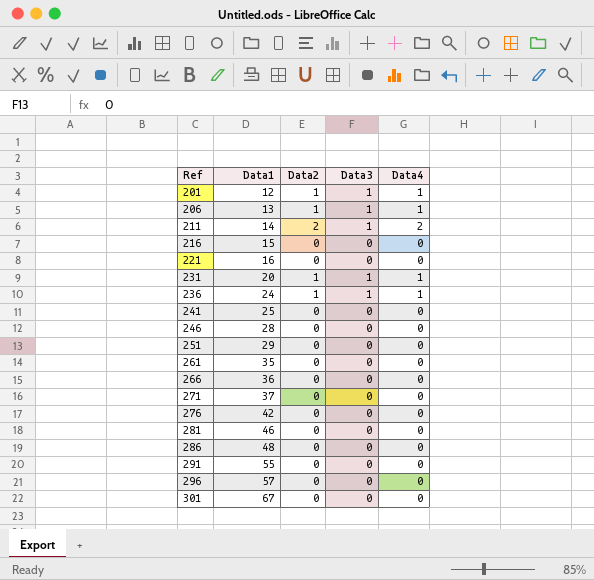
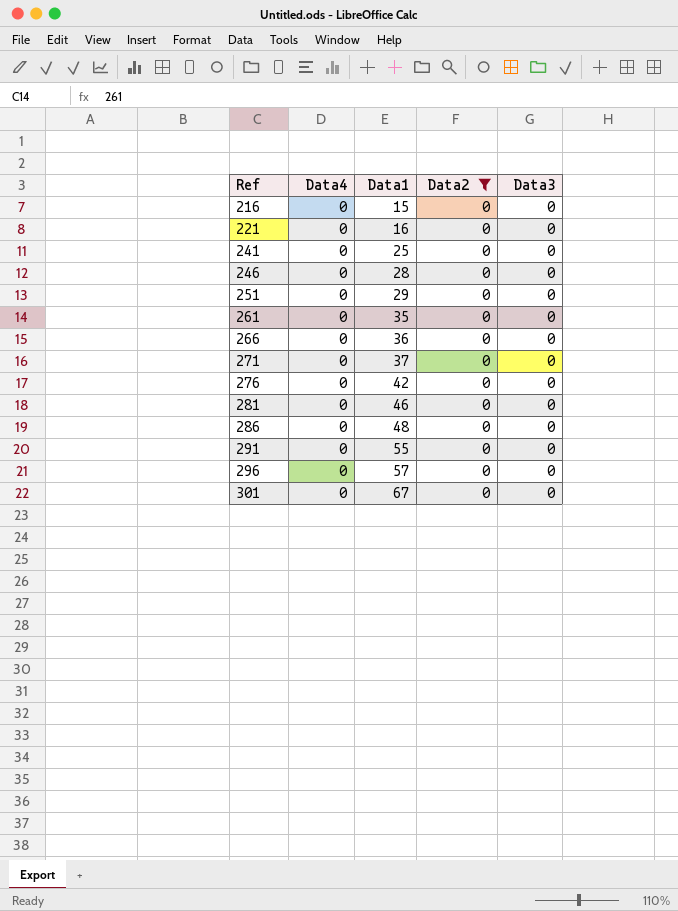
filter: none -> Data2 = 0
column Data4 | position: 5 -> 2

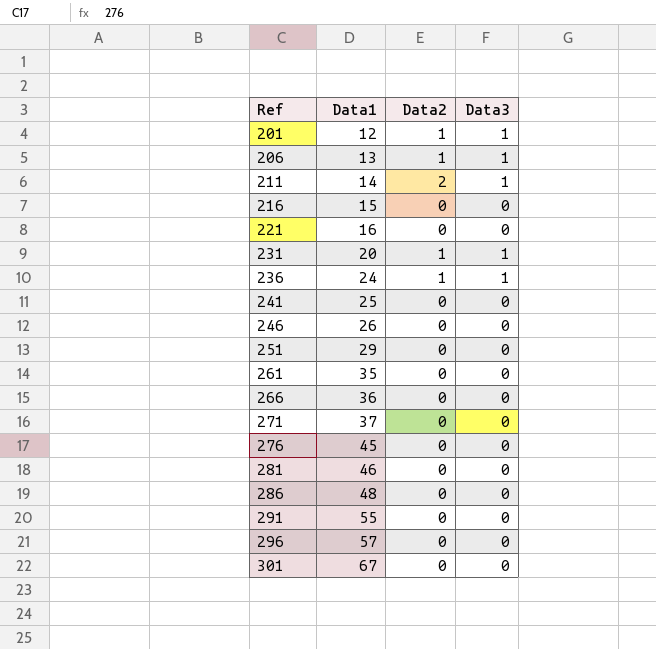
filter: Data2 = 0 -> none
column Data4 | position: 2 -> none
246 | Data1: 28 -> 26
276 | Data1: 42 -> 45

